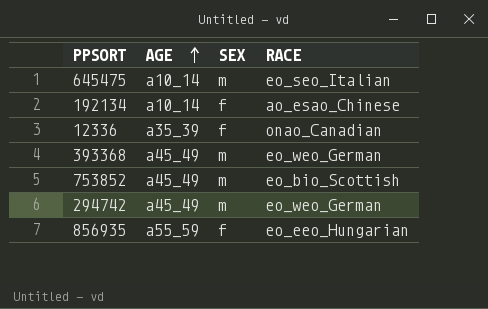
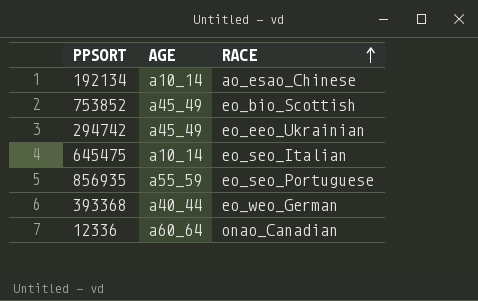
row order: AGE ascending -> RACE ascending
column SEX | position: 3 -> none
294742 | RACE: eo_weo_German -> eo_eeo_Ukrainian
856935 | RACE: eo_eeo_Hungarian -> eo_seo_Portuguese
393368 | AGE: a45_49 -> a40_44
12336 | AGE: a35_39 -> a60_64

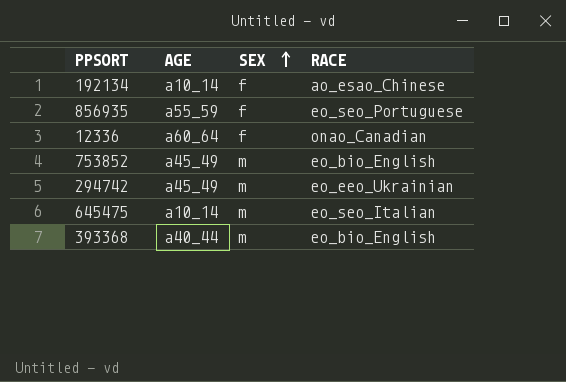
row order: RACE ascending -> SEX ascending
column SEX | position: none -> 3
753852 | RACE: eo_bio_Scottish -> eo_bio_English
393368 | RACE: eo_weo_German -> eo_bio_English

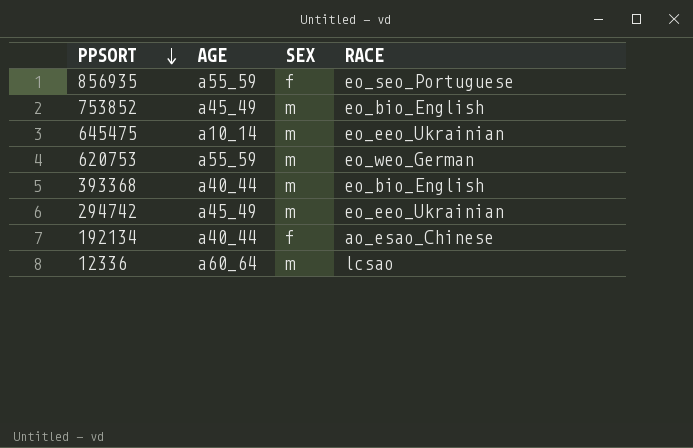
row order: SEX ascending -> PPSORT descending
645475 | RACE: eo_seo_Italian -> eo_eeo_Ukrainian
row 620753: none -> a55_59 | m | eo_weo_German
192134 | AGE: a10_14 -> a40_44
12336 | SEX: f -> m
12336 | RACE: onao_Canadian -> lcsao

